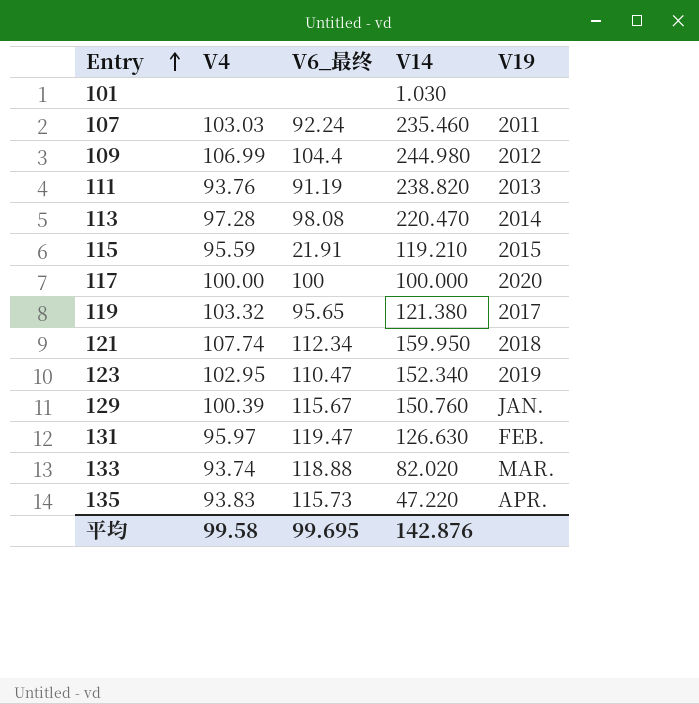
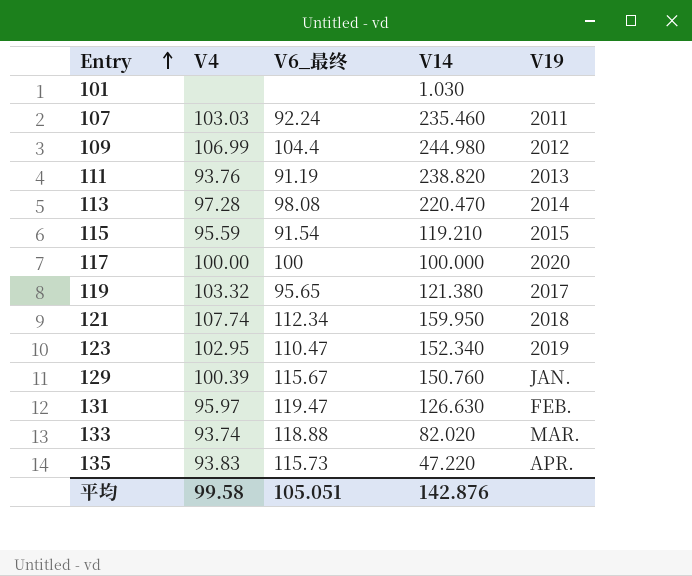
115 | V6_最终: 21.91 -> 91.54
平均 | V6_最终: 99.695 -> 105.051

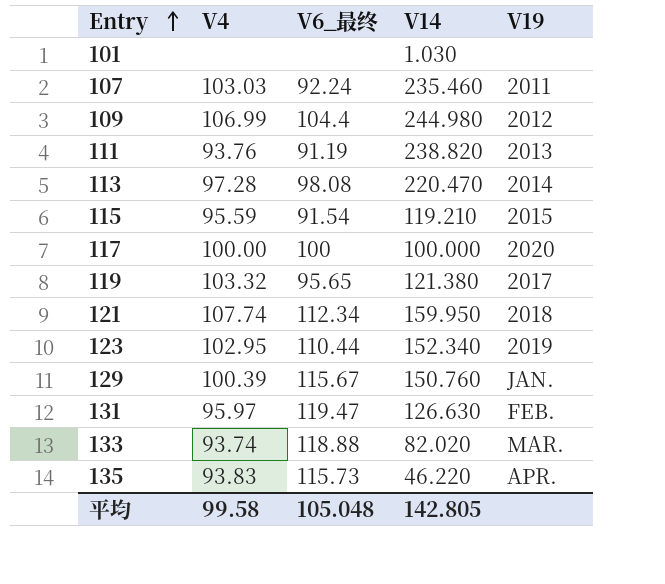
123 | V6_最终: 110.47 -> 110.44
135 | V14: 47.220 -> 46.220
平均 | V6_最终: 105.051 -> 105.048
平均 | V14: 142.876 -> 142.805

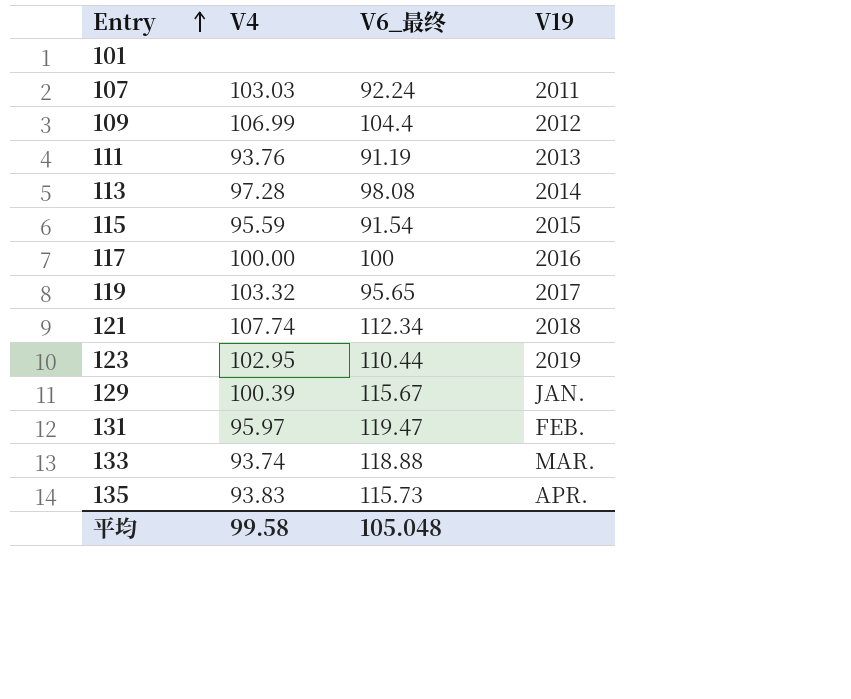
column V14 | position: 4 -> none
117 | V19: 2020 -> 2016

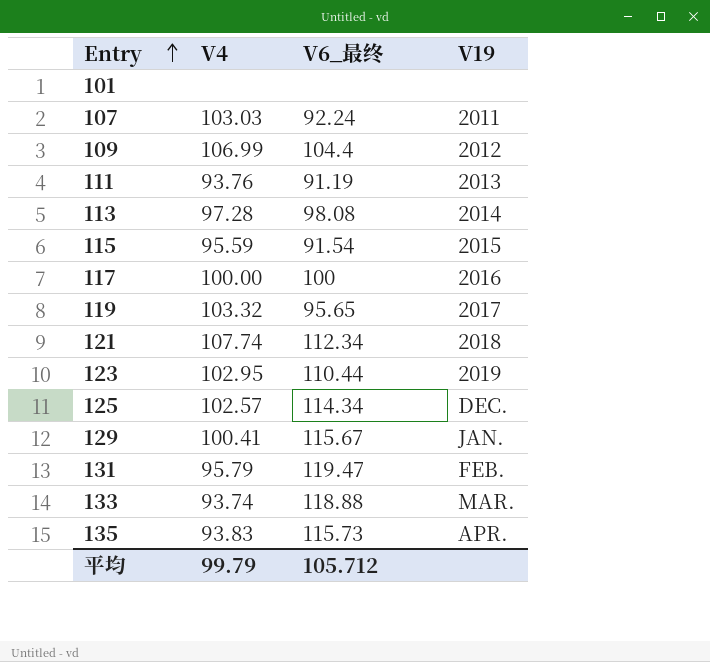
row 125: none -> 102.57 | 114.34 | DEC.
129 | V4: 100.39 -> 100.41
131 | V4: 95.97 -> 95.79
平均 | V4: 99.58 -> 99.79
平均 | V6_最终: 105.048 -> 105.712

